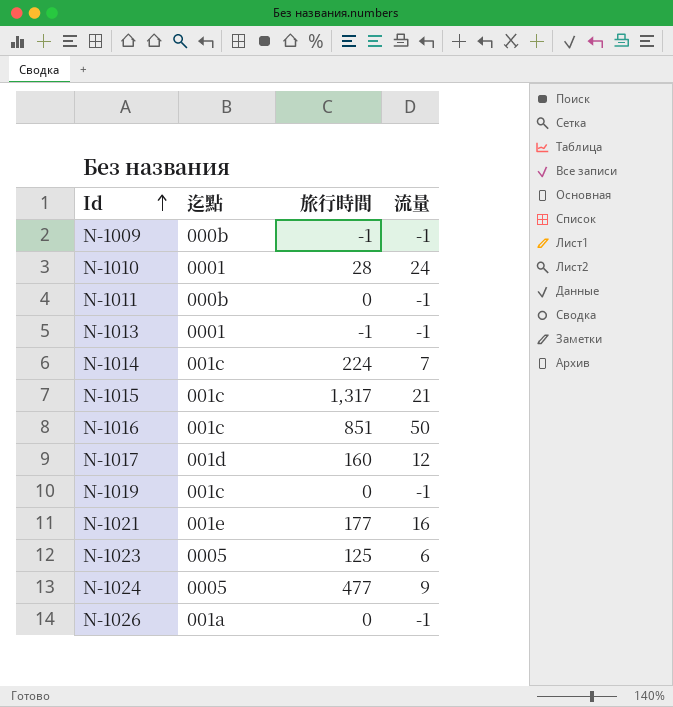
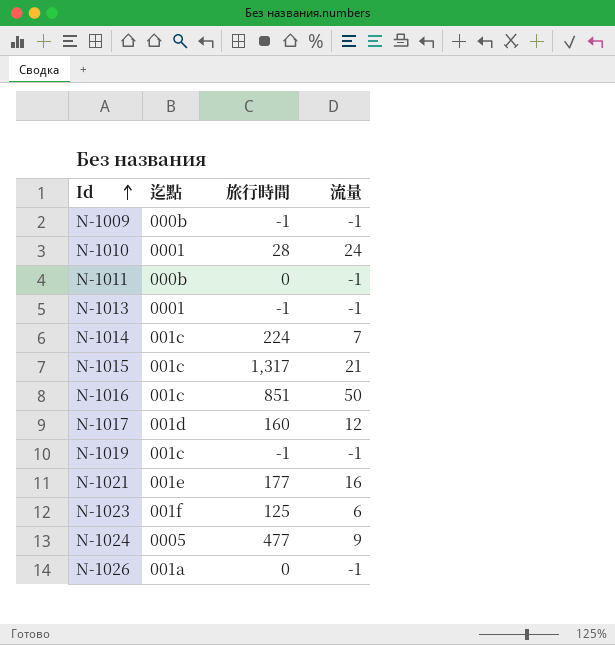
N-1019 | 旅行時間: 0 -> -1
N-1023 | 迄點: 0005 -> 001f

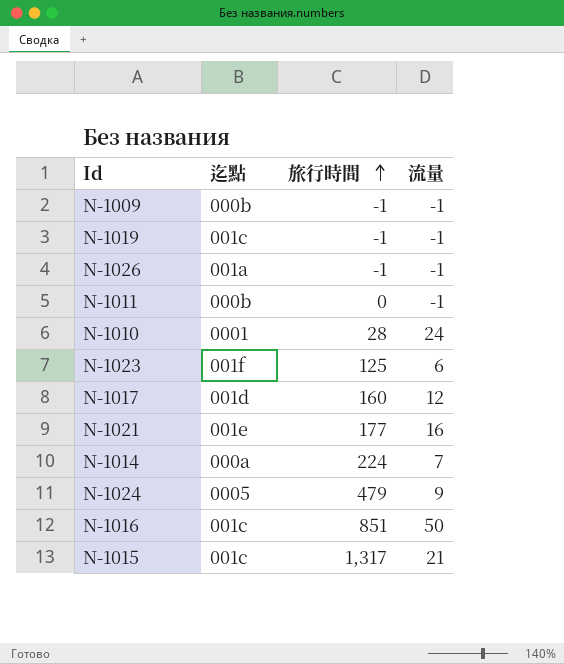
row order: Id ascending -> 旅行時間 ascending
row N-1013: 0001 | -1 | -1 -> none
N-1026 | 旅行時間: 0 -> -1
N-1014 | 迄點: 001c -> 000a
N-1024 | 旅行時間: 477 -> 479

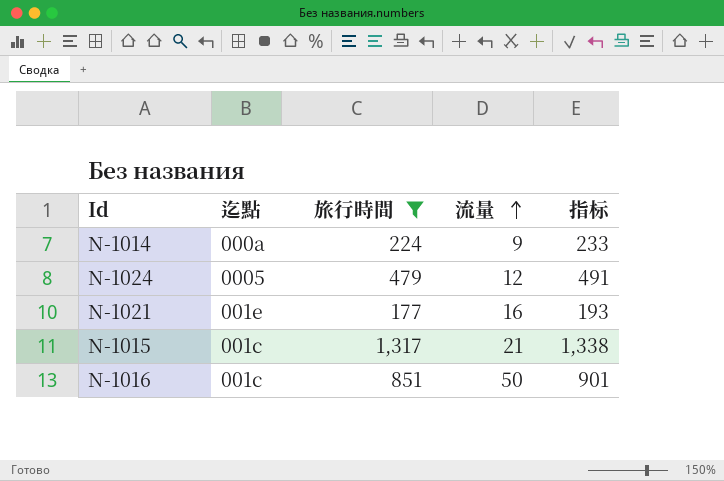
filter: none -> 旅行時間 >= 177
row order: 旅行時間 ascending -> 流量 ascending
column 指标 | formula: none -> [旅行時間] + [流量]
N-1014 | 流量: 7 -> 9
N-1024 | 流量: 9 -> 12

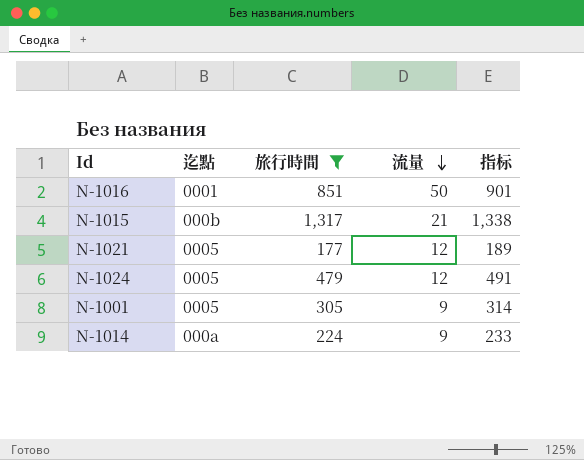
row order: 流量 ascending -> 流量 descending
N-1016 | 迄點: 001c -> 0001
N-1015 | 迄點: 001c -> 000b
N-1021 | 迄點: 001e -> 0005
N-1021 | 流量: 16 -> 12
N-1021 | 指标: 193 -> 189
row N-1001: none -> 0005 | 305 | 9 | 314

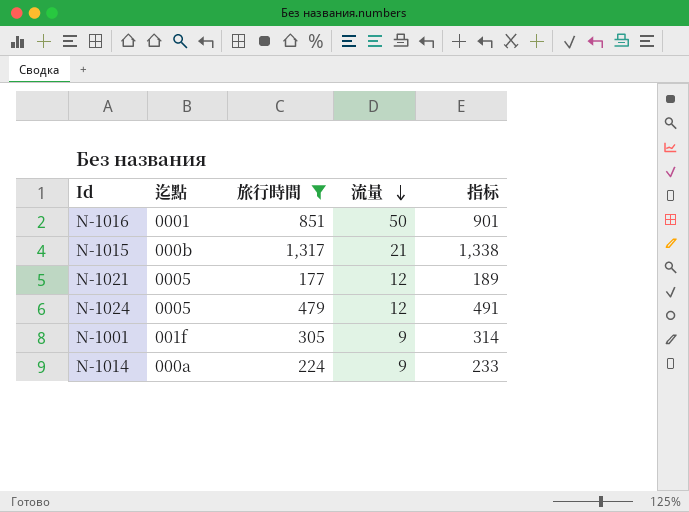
N-1001 | 迄點: 0005 -> 001f

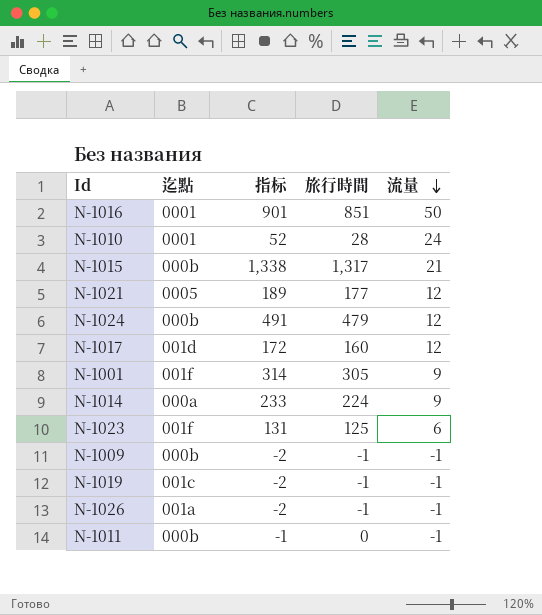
filter: 旅行時間 >= 177 -> none
column 指标 | position: 5 -> 3
N-1024 | 迄點: 0005 -> 000b

